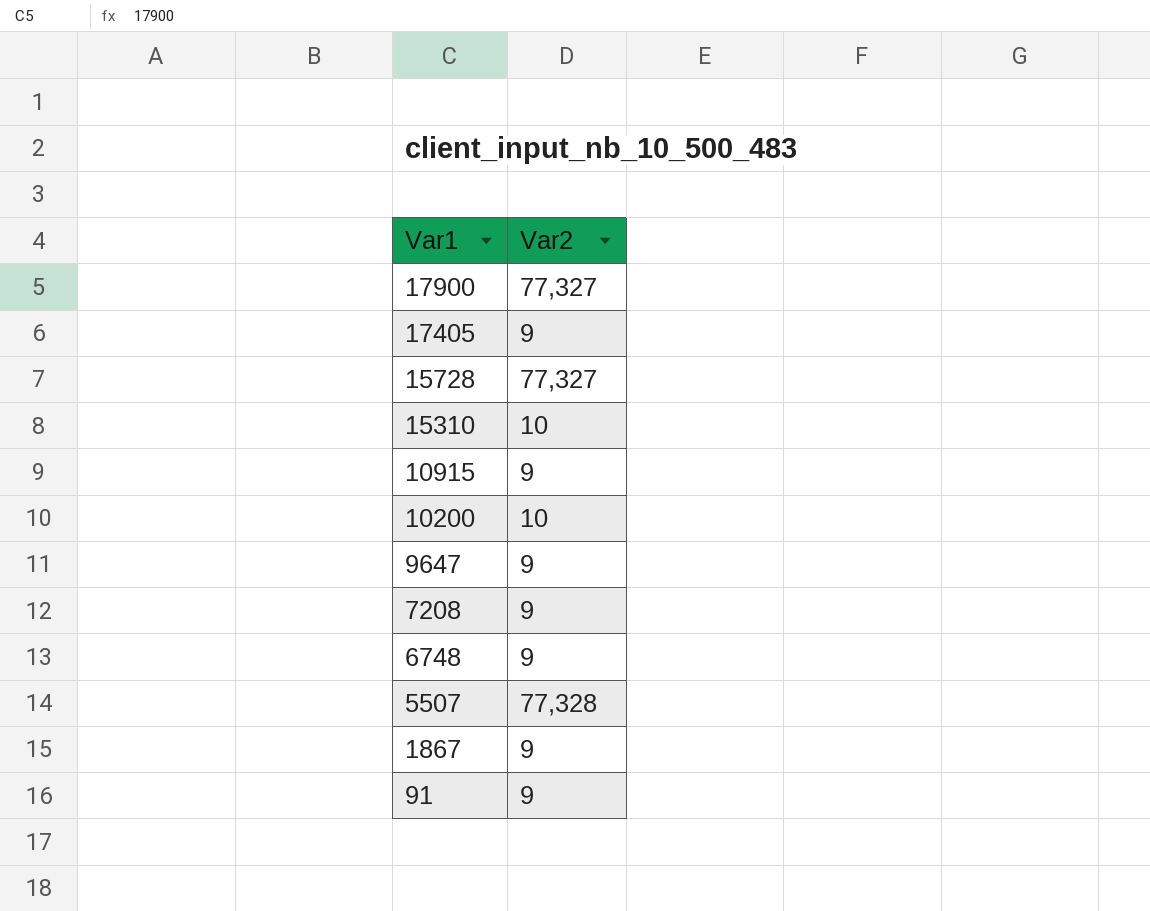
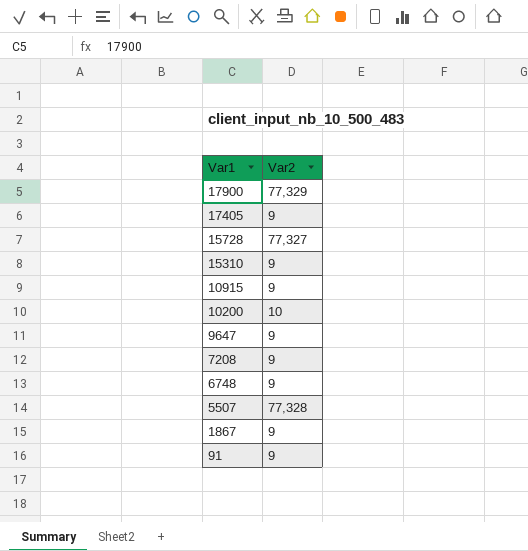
17900 | Var2: 77,327 -> 77,329
15310 | Var2: 10 -> 9

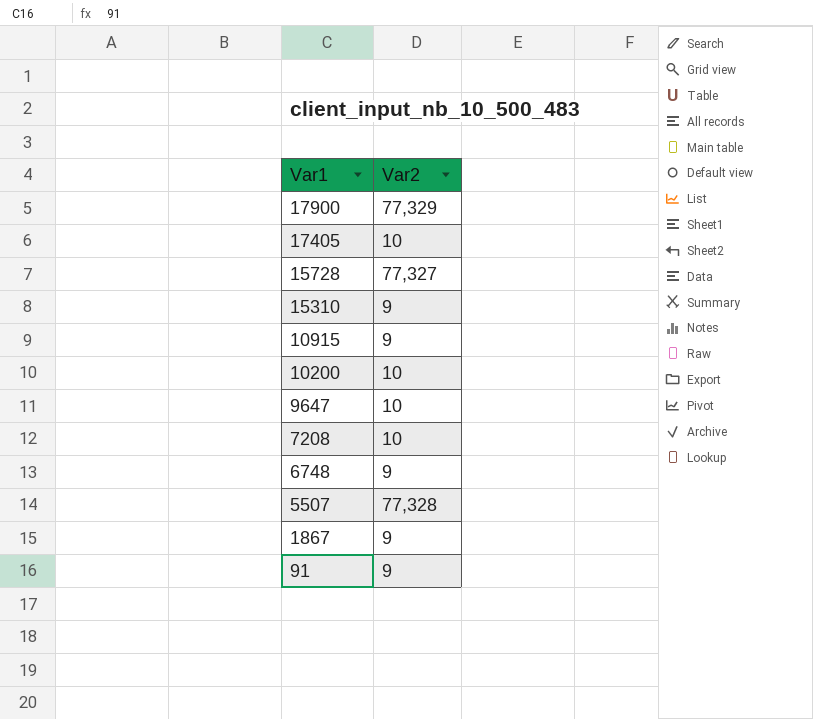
17405 | Var2: 9 -> 10
9647 | Var2: 9 -> 10
7208 | Var2: 9 -> 10

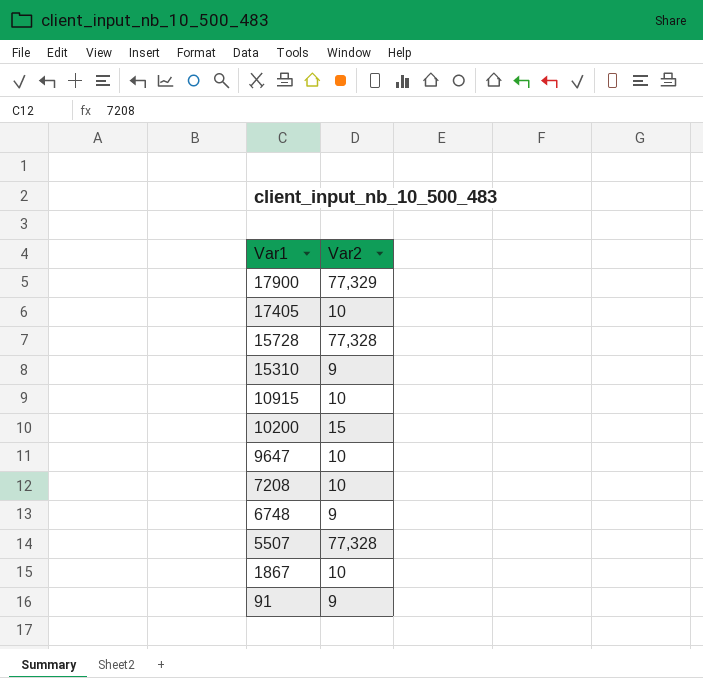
15728 | Var2: 77,327 -> 77,328
10915 | Var2: 9 -> 10
10200 | Var2: 10 -> 15
1867 | Var2: 9 -> 10

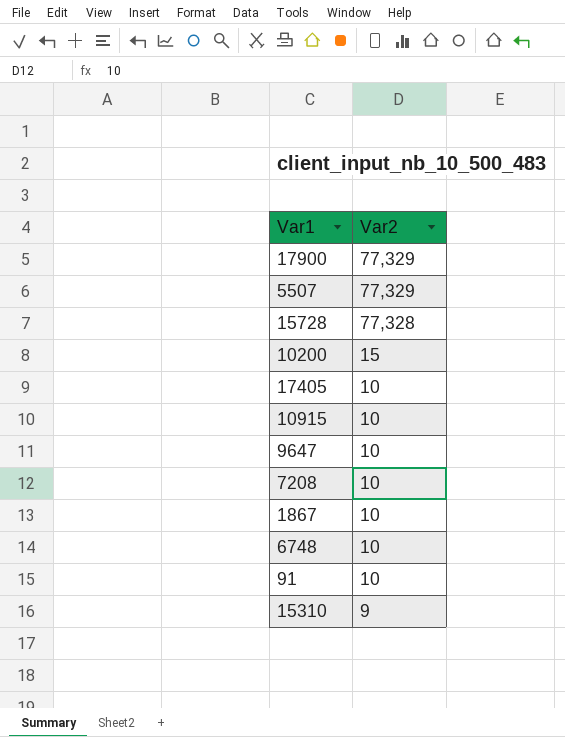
row order: Var1 descending -> Var2 descending
5507 | Var2: 77,328 -> 77,329
6748 | Var2: 9 -> 10
91 | Var2: 9 -> 10

